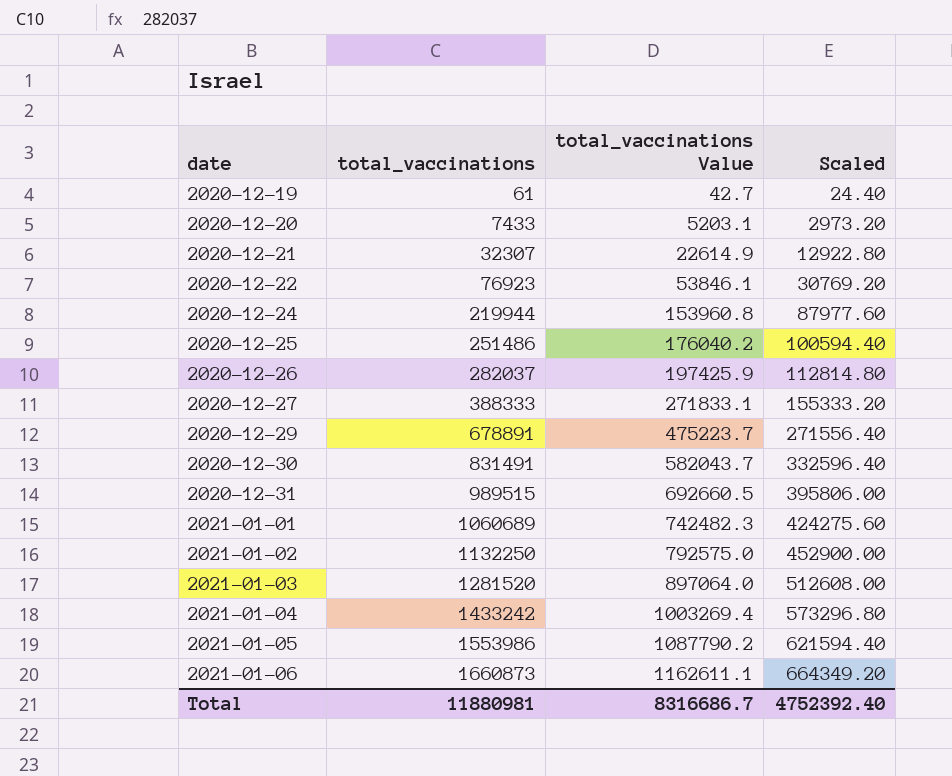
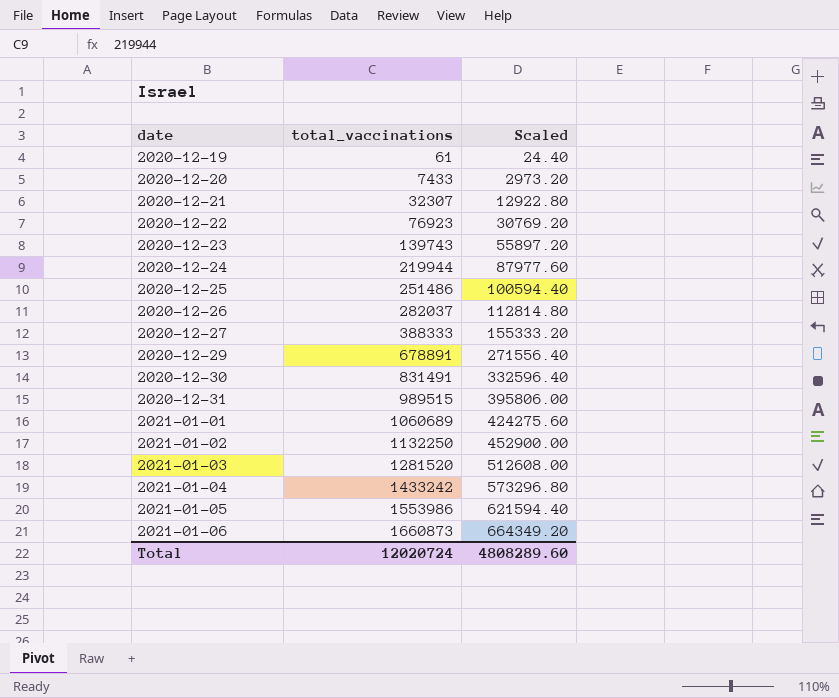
column total_vaccinations Value | formula: [total_vaccinations] * 0.7 -> none
row 2020-12-23: none -> 139743 | 55897.20
Total | total_vaccinations: 11880981 -> 12020724
Total | Scaled: 4752392.40 -> 4808289.60

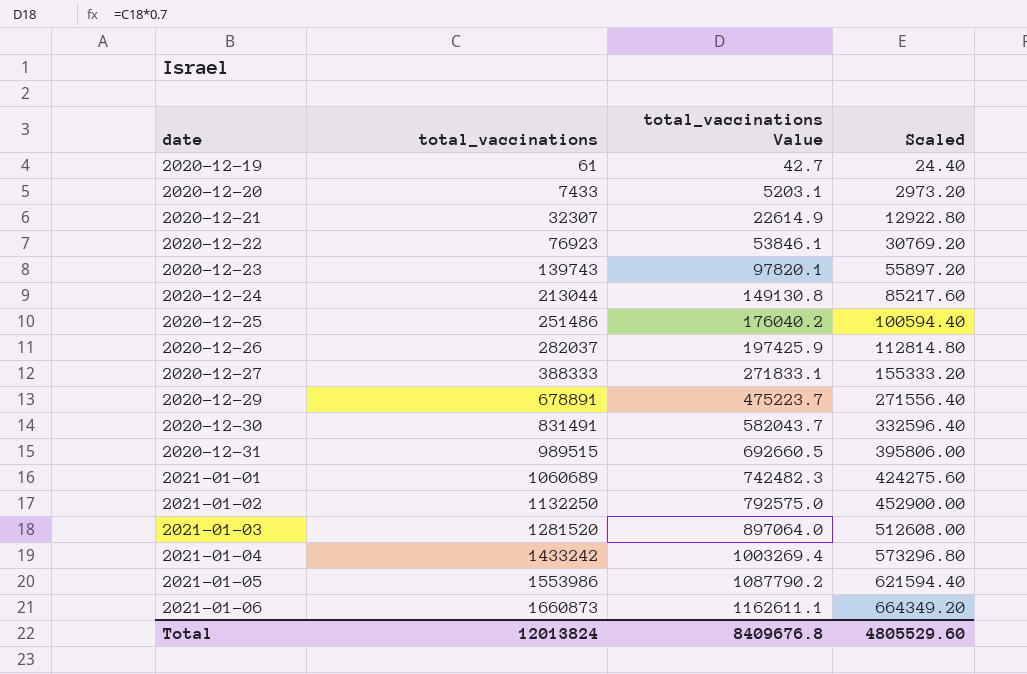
column total_vaccinations Value | formula: none -> [total_vaccinations] * 0.7
2020-12-24 | total_vaccinations: 219944 -> 213044
2020-12-24 | Scaled: 87977.60 -> 85217.60
Total | total_vaccinations: 12020724 -> 12013824
Total | Scaled: 4808289.60 -> 4805529.60

